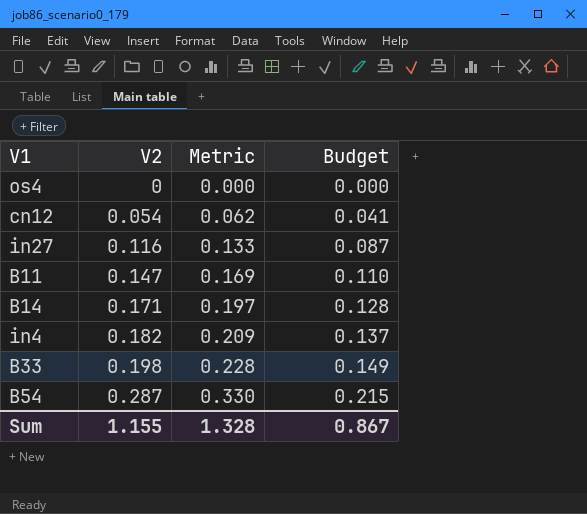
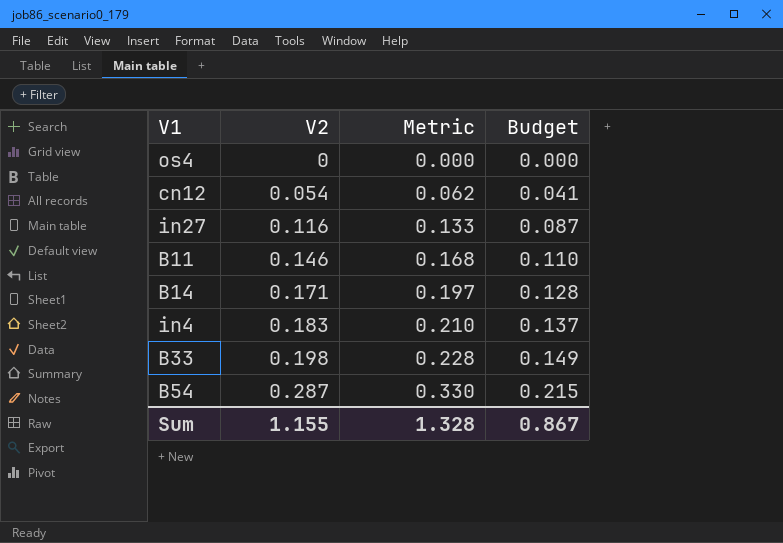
B11 | V2: 0.147 -> 0.146
B11 | Metric: 0.169 -> 0.168
in4 | V2: 0.182 -> 0.183
in4 | Metric: 0.209 -> 0.210

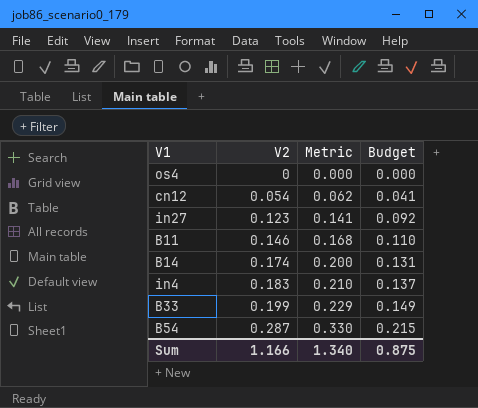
in27 | V2: 0.116 -> 0.123
in27 | Metric: 0.133 -> 0.141
in27 | Budget: 0.087 -> 0.092
B14 | V2: 0.171 -> 0.174
B14 | Metric: 0.197 -> 0.200
B14 | Budget: 0.128 -> 0.131
B33 | V2: 0.198 -> 0.199
B33 | Metric: 0.228 -> 0.229
Sum | V2: 1.155 -> 1.166
Sum | Metric: 1.328 -> 1.340
Sum | Budget: 0.867 -> 0.875

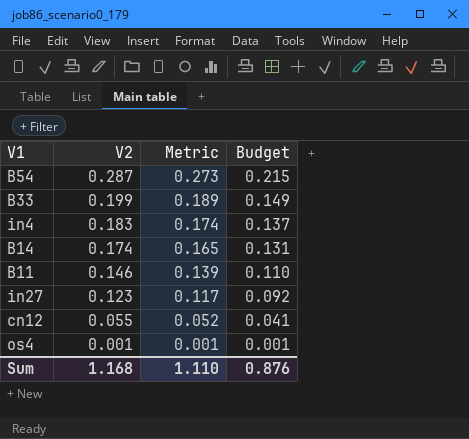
row order: V2 ascending -> V2 descending
column Metric | formula: [V2] * 1.15 -> [V2] * 0.95
cn12 | V2: 0.054 -> 0.055
os4 | V2: 0 -> 0.001
os4 | Budget: 0.000 -> 0.001
Sum | V2: 1.166 -> 1.168
Sum | Metric: 1.340 -> 1.110
Sum | Budget: 0.875 -> 0.876

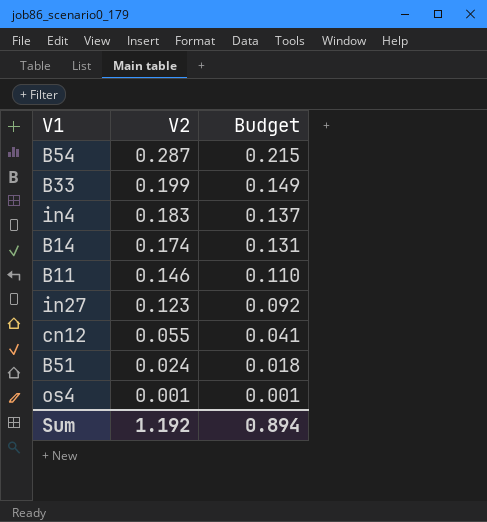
column Metric | formula: [V2] * 0.95 -> none
row B51: none -> 0.024 | 0.018
Sum | V2: 1.168 -> 1.192
Sum | Budget: 0.876 -> 0.894

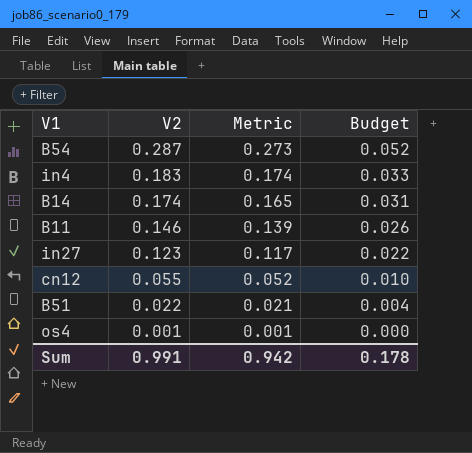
column Metric | formula: none -> [V2] * 0.95
column Budget | formula: [V2] * 0.75 -> [V2] * 0.18
row B33: 0.199 | 0.149 -> none
B51 | V2: 0.024 -> 0.022
Sum | V2: 1.192 -> 0.991
Sum | Budget: 0.894 -> 0.178

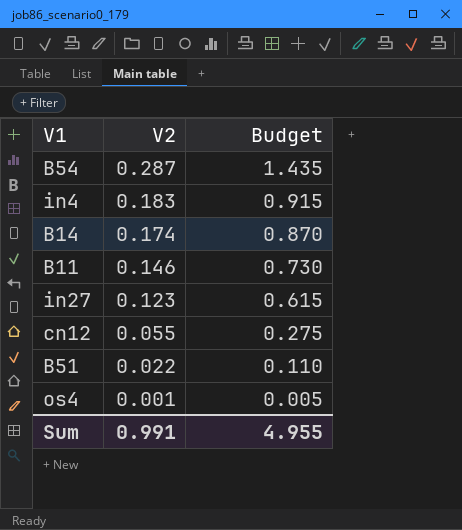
column Metric | formula: [V2] * 0.95 -> none
column Budget | formula: [V2] * 0.18 -> [V2] * 5
Sum | Budget: 0.178 -> 4.955

